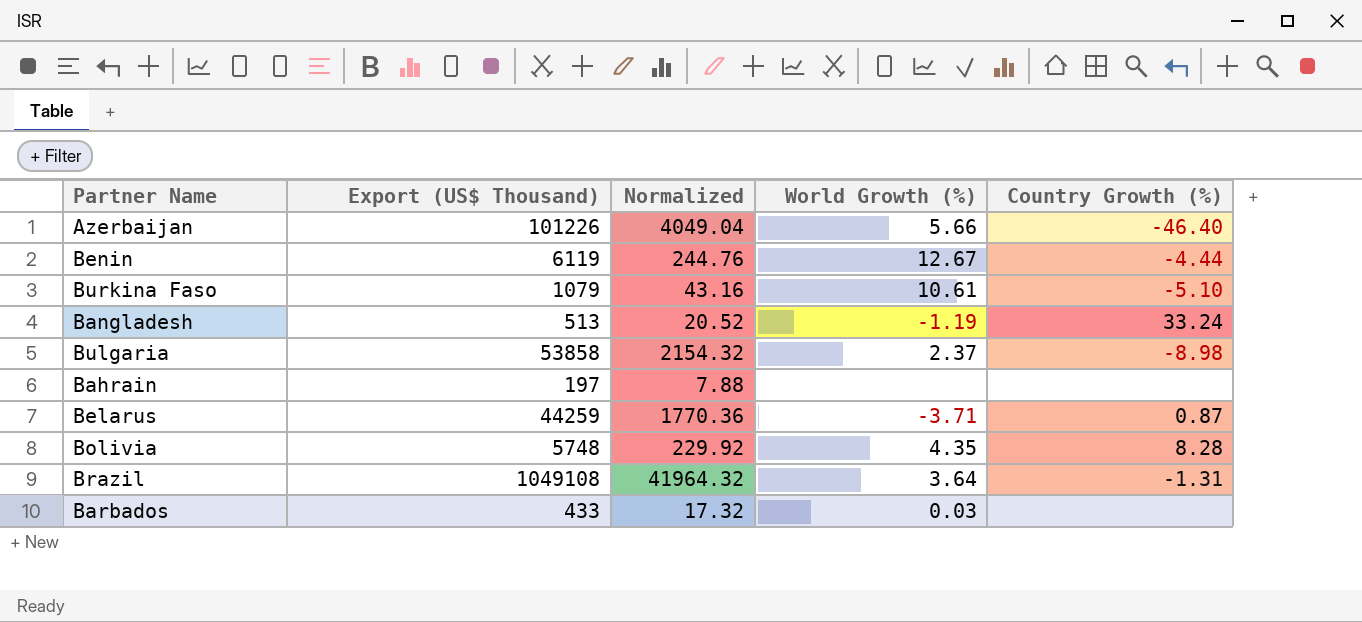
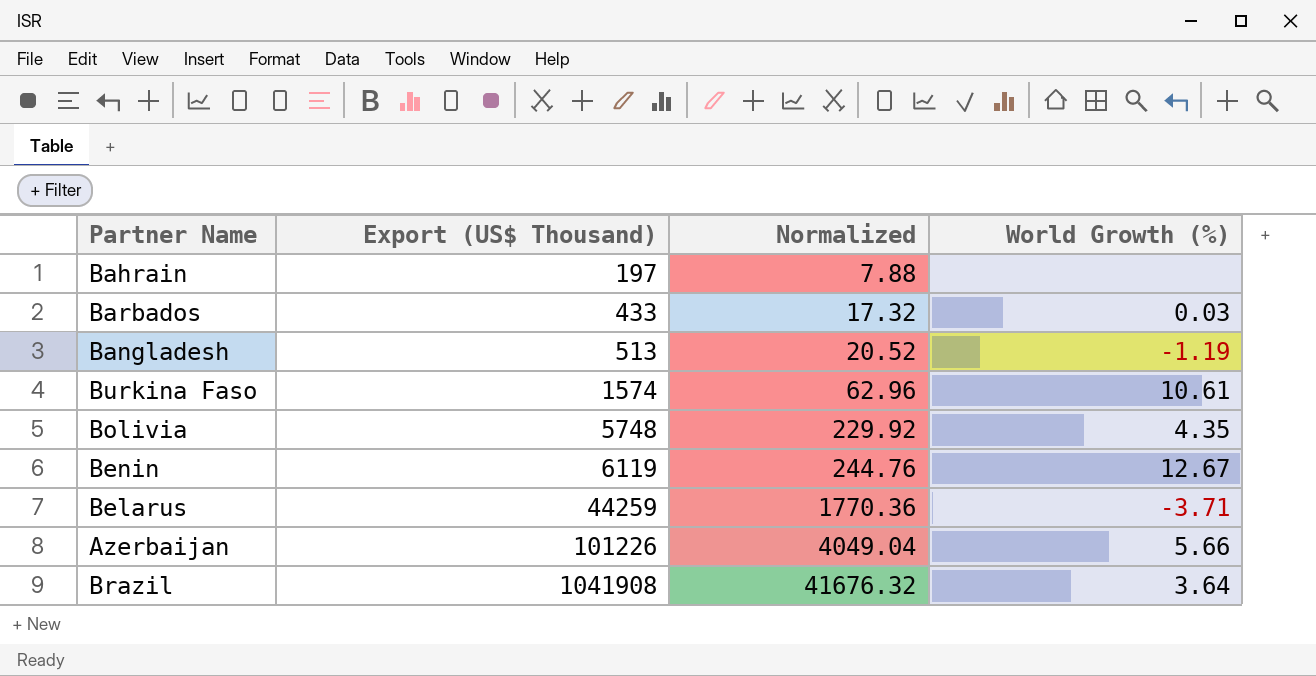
row order: none -> Export (US$ Thousand) ascending
column Country Growth (%) | position: 5 -> none
row Bulgaria: 53858 | 2154.32 | 2.37 | -8.98 -> none
Burkina Faso | Export (US$ Thousand): 1079 -> 1574
Burkina Faso | Normalized: 43.16 -> 62.96
Brazil | Export (US$ Thousand): 1049108 -> 1041908
Brazil | Normalized: 41964.32 -> 41676.32

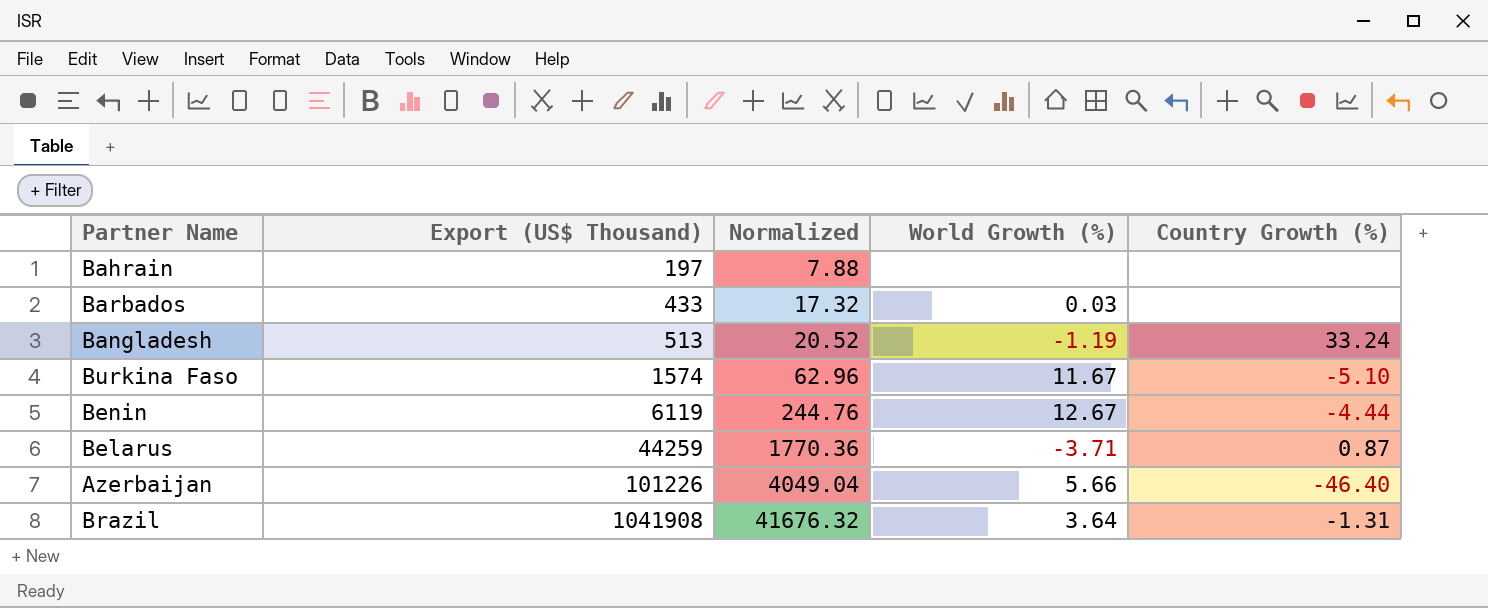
column Country Growth (%) | position: none -> 5
row Bolivia: 5748 | 229.92 | 4.35 -> none
Burkina Faso | World Growth (%): 10.61 -> 11.67

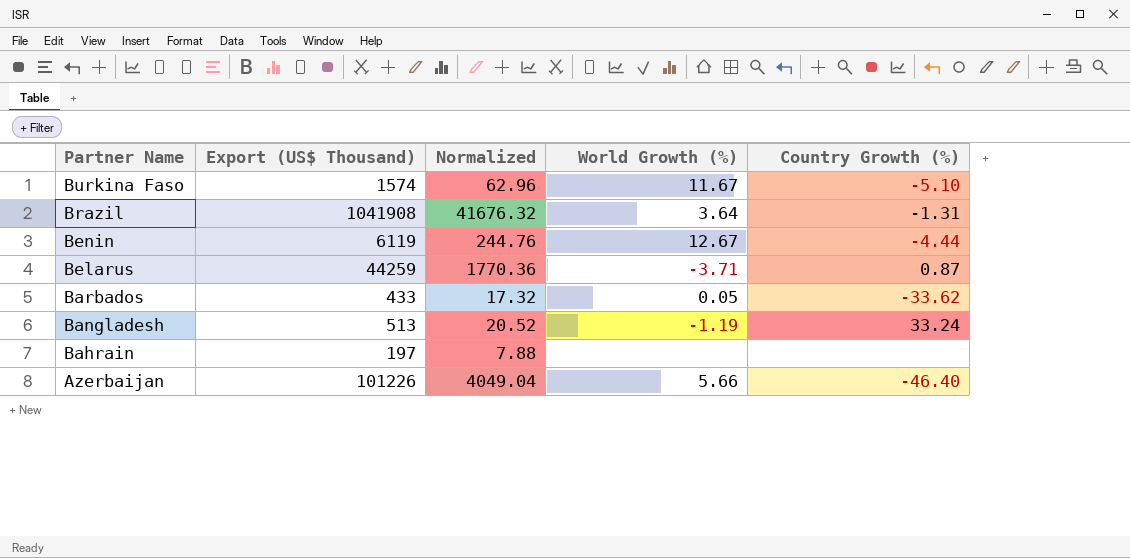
row order: Export (US$ Thousand) ascending -> Partner Name descending
Barbados | World Growth (%): 0.03 -> 0.05
Barbados | Country Growth (%): none -> -33.62

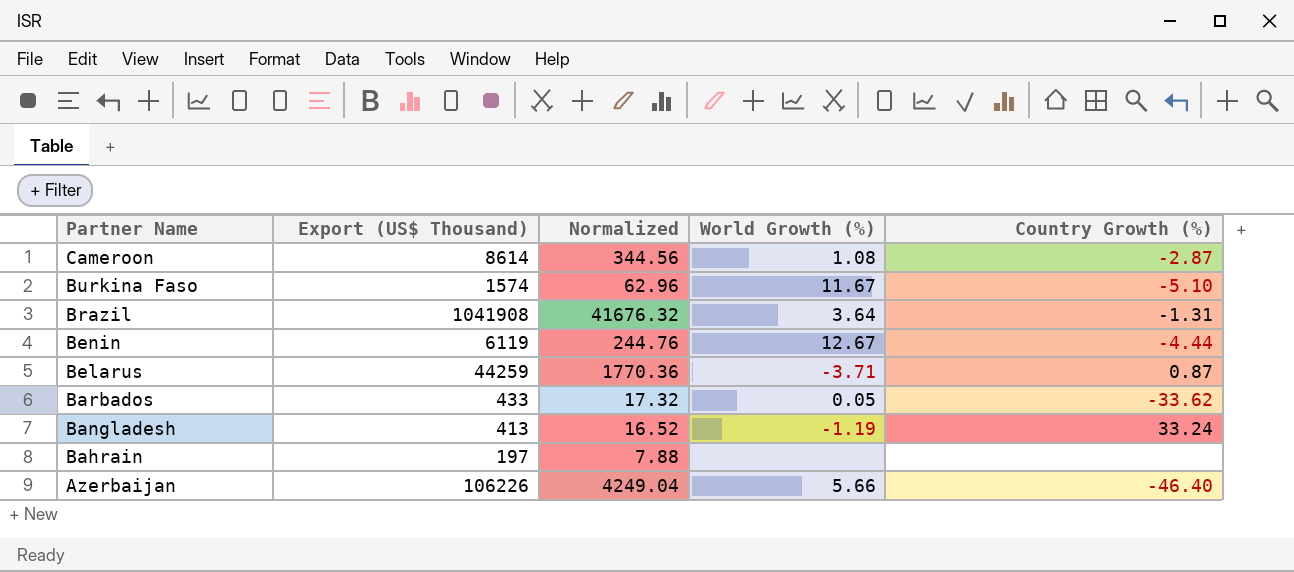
row Cameroon: none -> 8614 | 344.56 | 1.08 | -2.87
Bangladesh | Export (US$ Thousand): 513 -> 413
Bangladesh | Normalized: 20.52 -> 16.52
Azerbaijan | Export (US$ Thousand): 101226 -> 106226
Azerbaijan | Normalized: 4049.04 -> 4249.04

